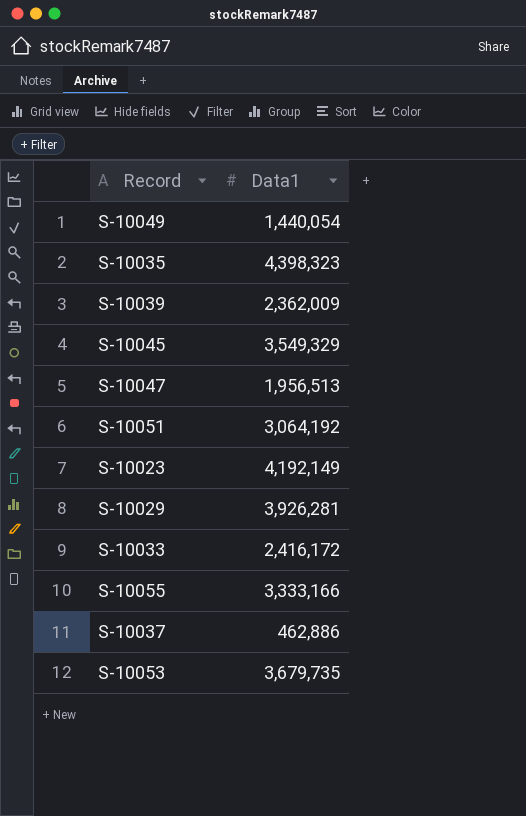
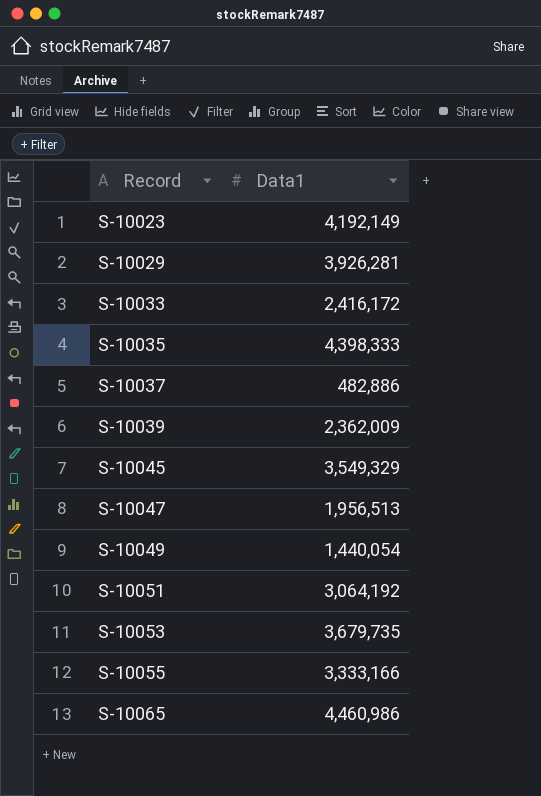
row order: none -> Record ascending
S-10035 | Data1: 4,398,323 -> 4,398,333
S-10037 | Data1: 462,886 -> 482,886
row S-10065: none -> 4,460,986

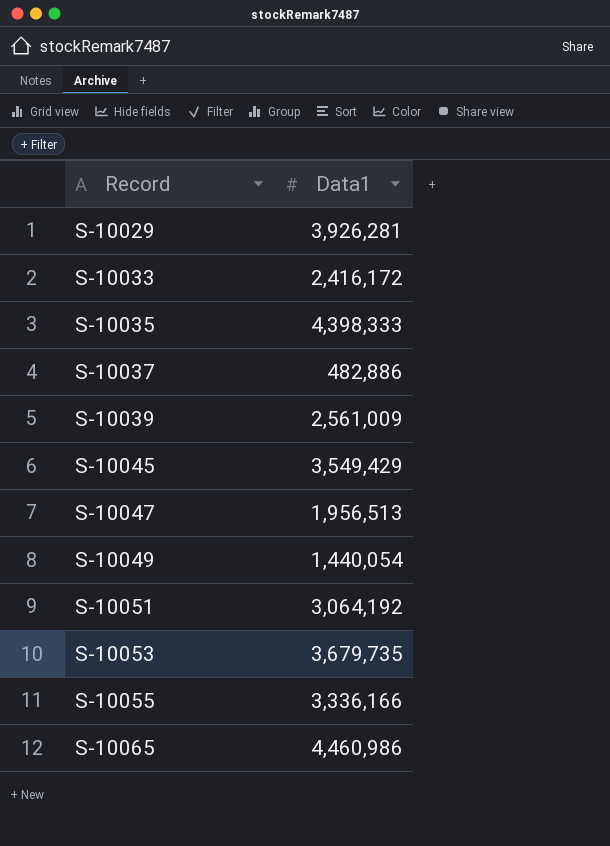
row S-10023: 4,192,149 -> none
S-10039 | Data1: 2,362,009 -> 2,561,009
S-10045 | Data1: 3,549,329 -> 3,549,429
S-10055 | Data1: 3,333,166 -> 3,336,166

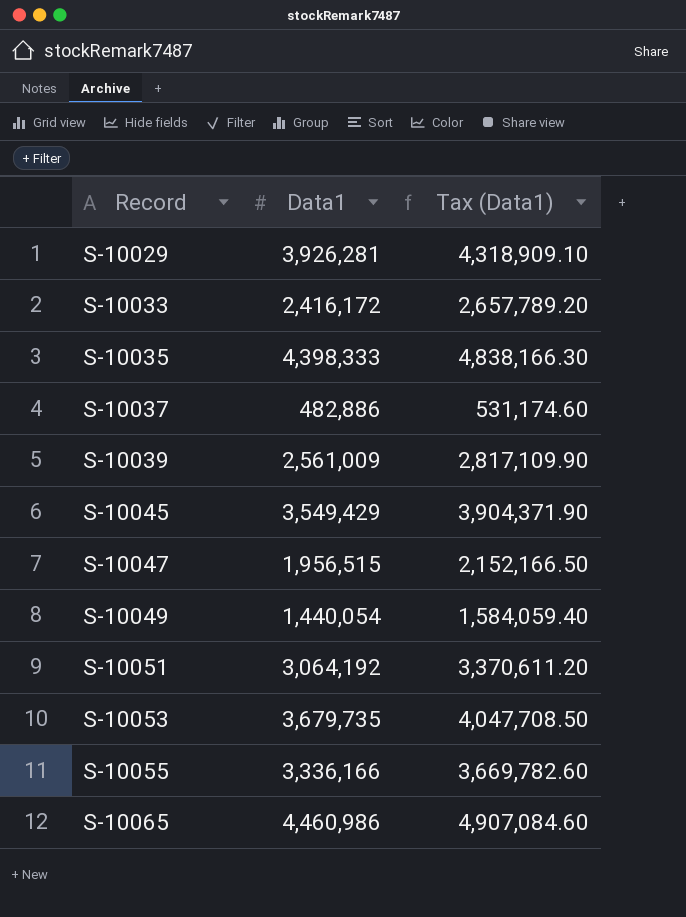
column Tax (Data1) | formula: none -> [Data1] * 1.1
S-10047 | Data1: 1,956,513 -> 1,956,515

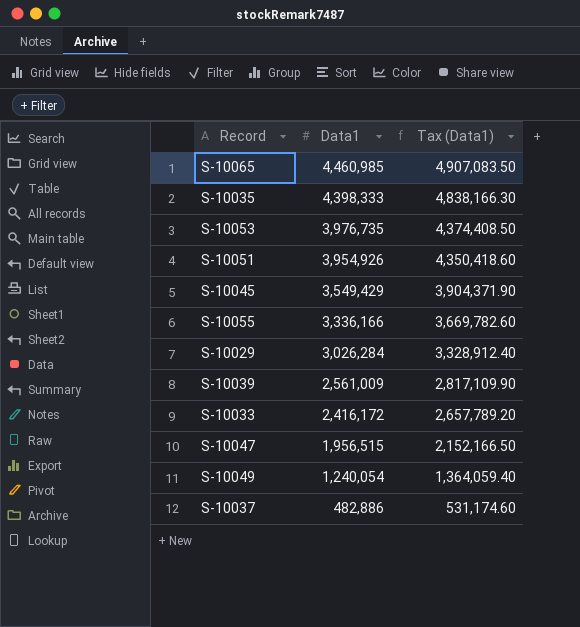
row order: Record ascending -> Data1 descending
S-10065 | Data1: 4,460,986 -> 4,460,985
S-10065 | Tax (Data1): 4,907,084.60 -> 4,907,083.50
S-10053 | Data1: 3,679,735 -> 3,976,735
S-10053 | Tax (Data1): 4,047,708.50 -> 4,374,408.50
S-10051 | Data1: 3,064,192 -> 3,954,926
S-10051 | Tax (Data1): 3,370,611.20 -> 4,350,418.60
S-10029 | Data1: 3,926,281 -> 3,026,284
S-10029 | Tax (Data1): 4,318,909.10 -> 3,328,912.40
S-10049 | Data1: 1,440,054 -> 1,240,054
S-10049 | Tax (Data1): 1,584,059.40 -> 1,364,059.40

